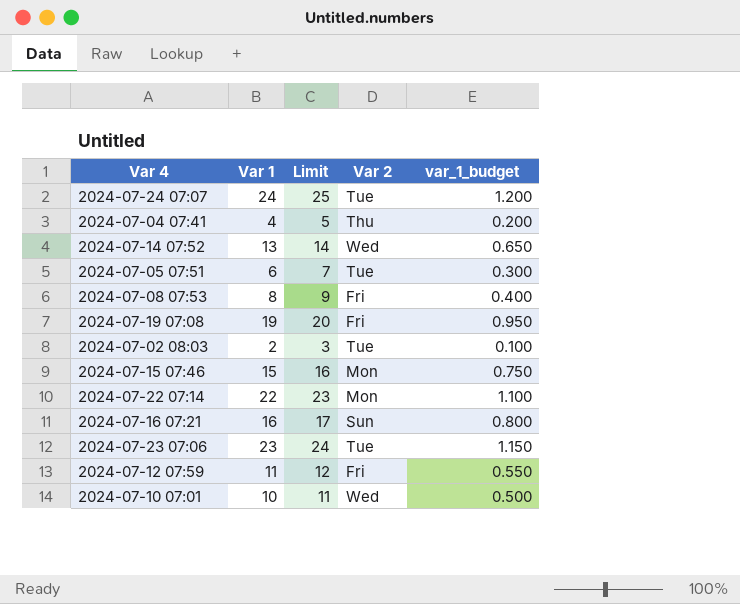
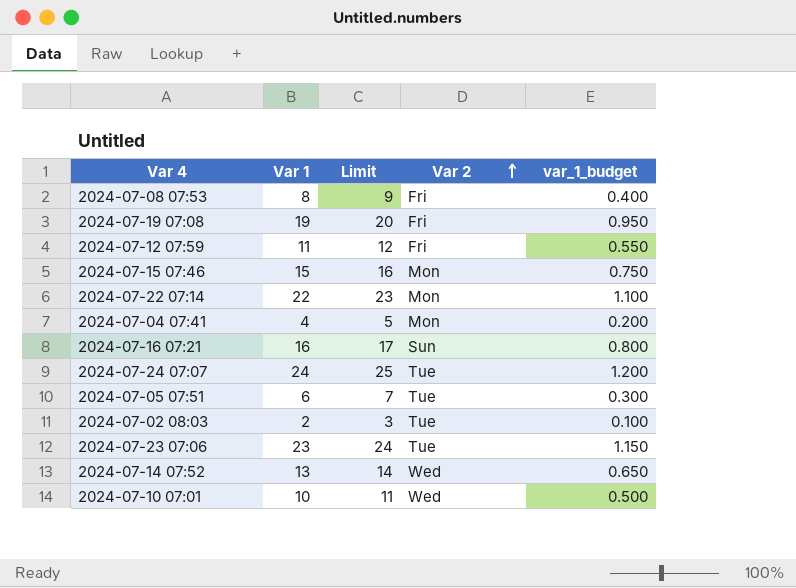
row order: none -> Var 2 ascending
2024-07-04 07:41 | Var 2: Thu -> Mon

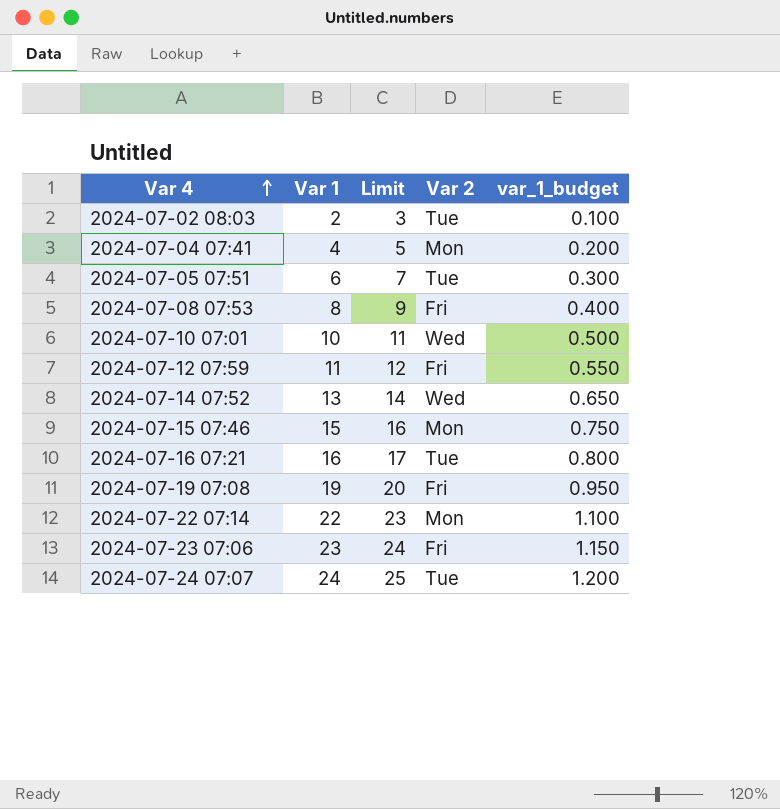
row order: Var 2 ascending -> Var 4 ascending
2024-07-16 07:21 | Var 2: Sun -> Tue
2024-07-23 07:06 | Var 2: Tue -> Fri

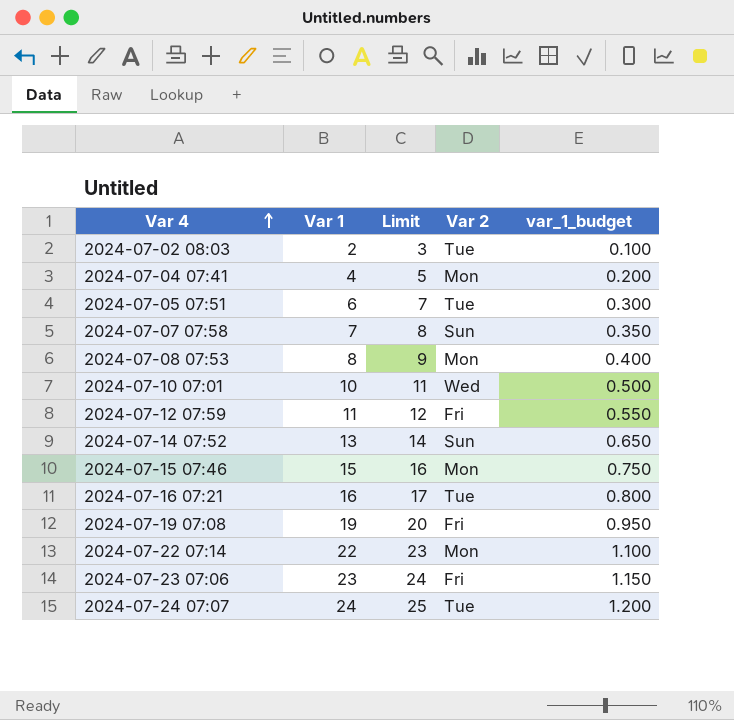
row 2024-07-07 07:58: none -> 7 | 8 | Sun | 0.350
2024-07-08 07:53 | Var 2: Fri -> Mon
2024-07-14 07:52 | Var 2: Wed -> Sun

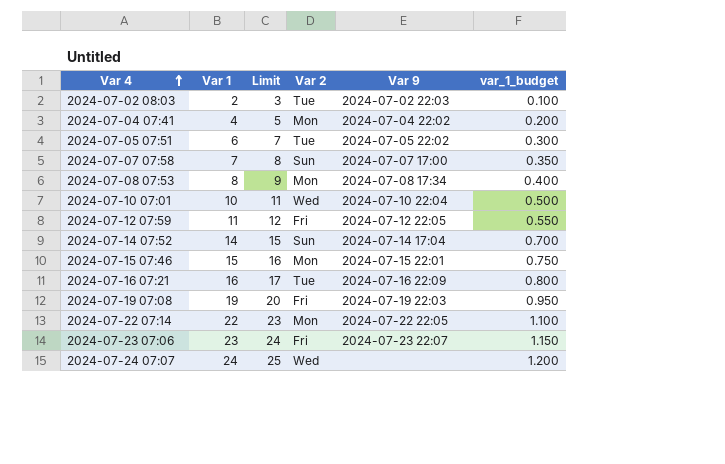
column Var 9 | position: none -> 5
2024-07-14 07:52 | Var 1: 13 -> 14
2024-07-14 07:52 | Limit: 14 -> 15
2024-07-14 07:52 | var_1_budget: 0.650 -> 0.700
2024-07-24 07:07 | Var 2: Tue -> Wed

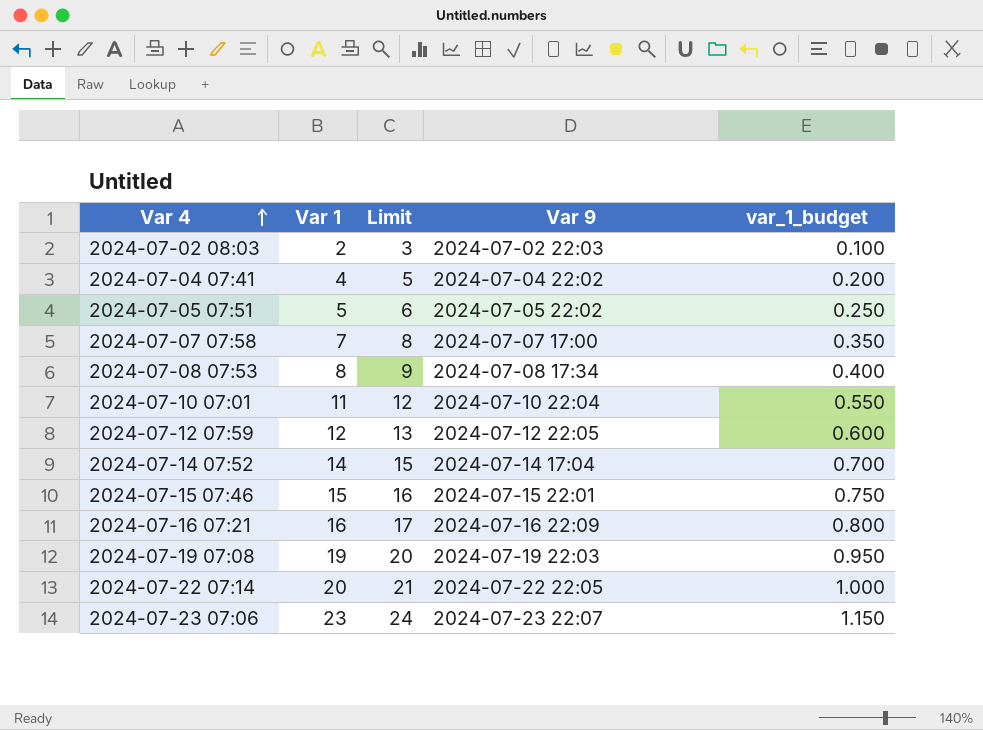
column Var 2 | position: 4 -> none
row 2024-07-24 07:07: 24 | 25 | Wed | none | 1.200 -> none
2024-07-05 07:51 | Var 1: 6 -> 5
2024-07-05 07:51 | Limit: 7 -> 6
2024-07-05 07:51 | var_1_budget: 0.300 -> 0.250
2024-07-10 07:01 | Var 1: 10 -> 11
2024-07-10 07:01 | Limit: 11 -> 12
2024-07-10 07:01 | var_1_budget: 0.500 -> 0.550
2024-07-12 07:59 | Var 1: 11 -> 12
2024-07-12 07:59 | Limit: 12 -> 13
2024-07-12 07:59 | var_1_budget: 0.550 -> 0.600
2024-07-22 07:14 | Var 1: 22 -> 20
2024-07-22 07:14 | Limit: 23 -> 21
2024-07-22 07:14 | var_1_budget: 1.100 -> 1.000

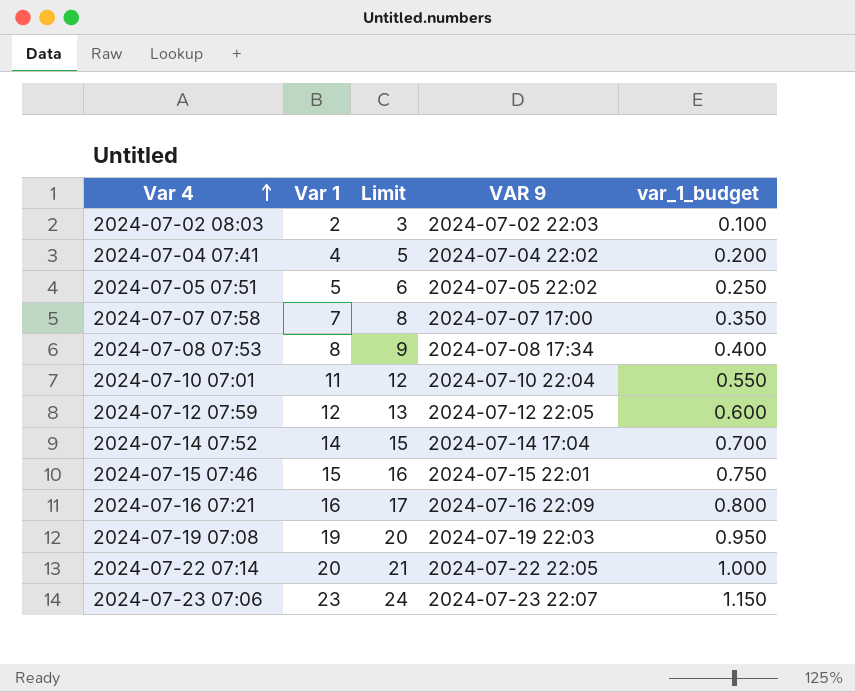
column name: Var 9 -> VAR 9

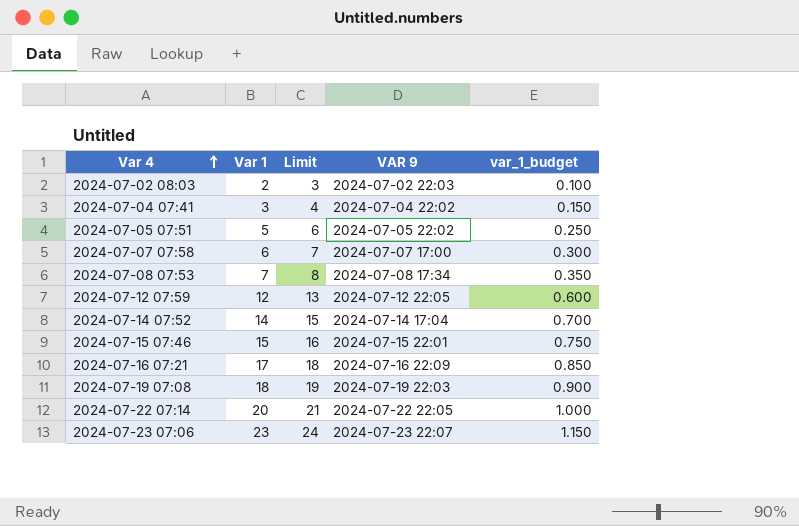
row 2024-07-10 07:01: 11 | 12 | 2024-07-10 22:04 | 0.550 -> none
2024-07-04 07:41 | Var 1: 4 -> 3
2024-07-04 07:41 | Limit: 5 -> 4
2024-07-04 07:41 | var_1_budget: 0.200 -> 0.150
2024-07-07 07:58 | Var 1: 7 -> 6
2024-07-07 07:58 | Limit: 8 -> 7
2024-07-07 07:58 | var_1_budget: 0.350 -> 0.300
2024-07-08 07:53 | Var 1: 8 -> 7
2024-07-08 07:53 | Limit: 9 -> 8
2024-07-08 07:53 | var_1_budget: 0.400 -> 0.350
2024-07-16 07:21 | Var 1: 16 -> 17
2024-07-16 07:21 | Limit: 17 -> 18
2024-07-16 07:21 | var_1_budget: 0.800 -> 0.850
2024-07-19 07:08 | Var 1: 19 -> 18
2024-07-19 07:08 | Limit: 20 -> 19
2024-07-19 07:08 | var_1_budget: 0.950 -> 0.900

